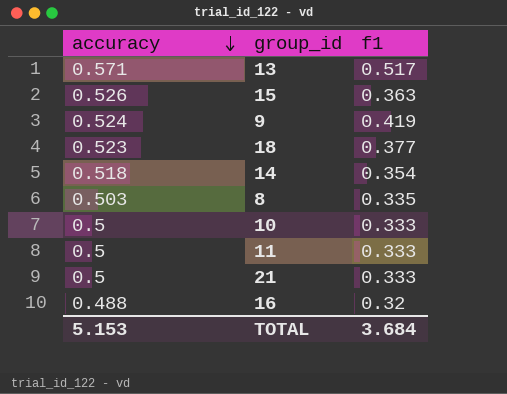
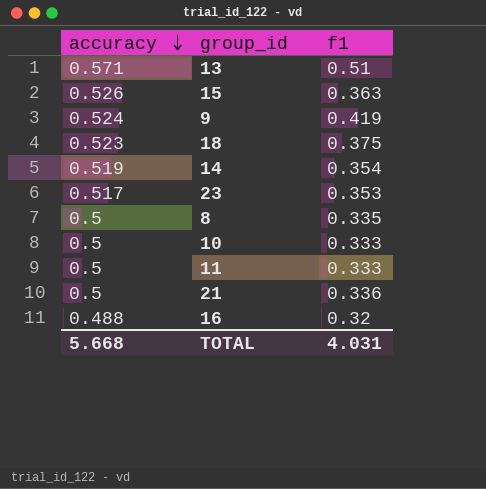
13 | f1: 0.517 -> 0.51
18 | f1: 0.377 -> 0.375
14 | accuracy: 0.518 -> 0.519
row 23: none -> 0.517 | 0.353
8 | accuracy: 0.503 -> 0.5
21 | f1: 0.333 -> 0.336
TOTAL | accuracy: 5.153 -> 5.668
TOTAL | f1: 3.684 -> 4.031

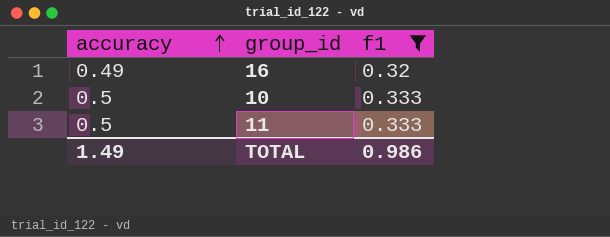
filter: none -> f1 <= 0.333
row order: accuracy descending -> accuracy ascending
16 | accuracy: 0.488 -> 0.49
TOTAL | accuracy: 5.668 -> 1.49
TOTAL | f1: 4.031 -> 0.986

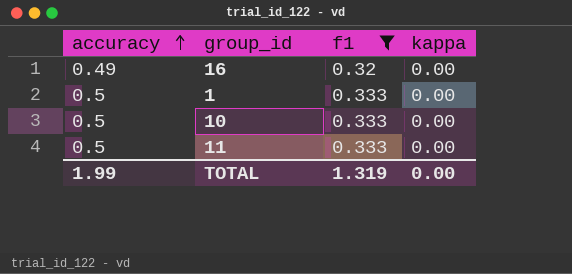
column kappa | position: none -> 4
row 1: none -> 0.5 | 0.333 | 0.00
TOTAL | accuracy: 1.49 -> 1.99
TOTAL | f1: 0.986 -> 1.319

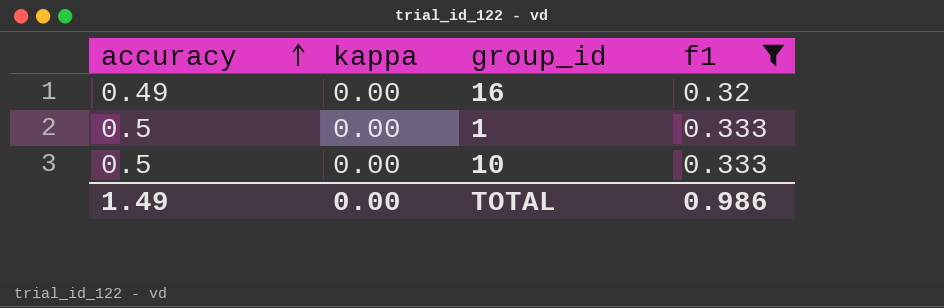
column kappa | position: 4 -> 2
row 11: 0.5 | 0.333 | 0.00 -> none
TOTAL | accuracy: 1.99 -> 1.49
TOTAL | f1: 1.319 -> 0.986

